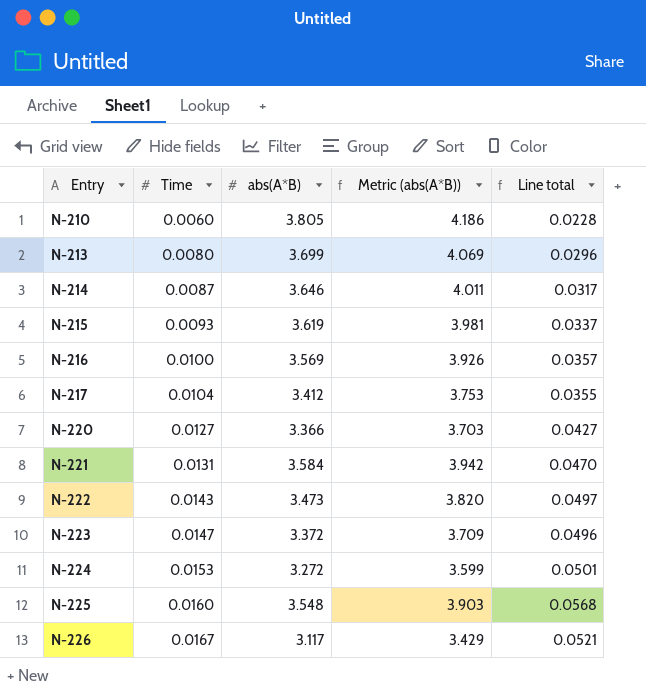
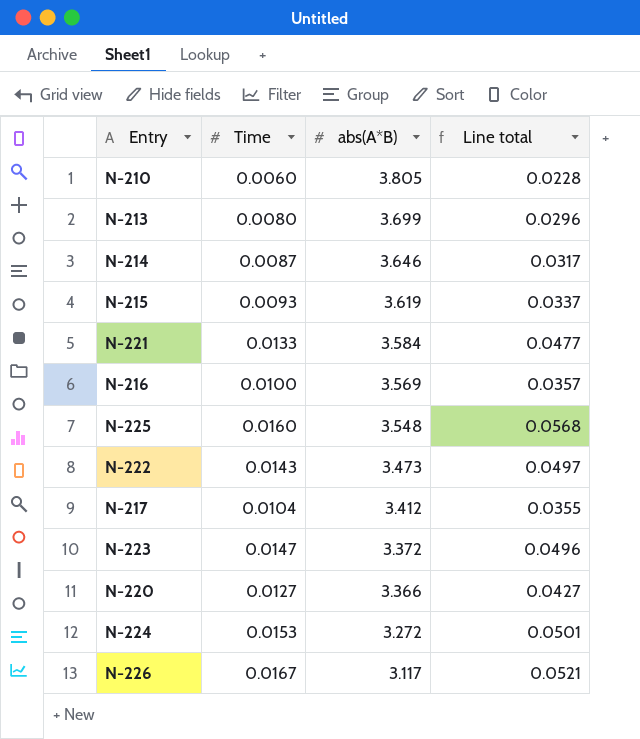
row order: Entry ascending -> abs(A*B) descending
column Metric (abs(A*B)) | formula: [abs(A*B)] * 1.1 -> none
N-221 | Time: 0.0131 -> 0.0133
N-221 | Line total: 0.0470 -> 0.0477

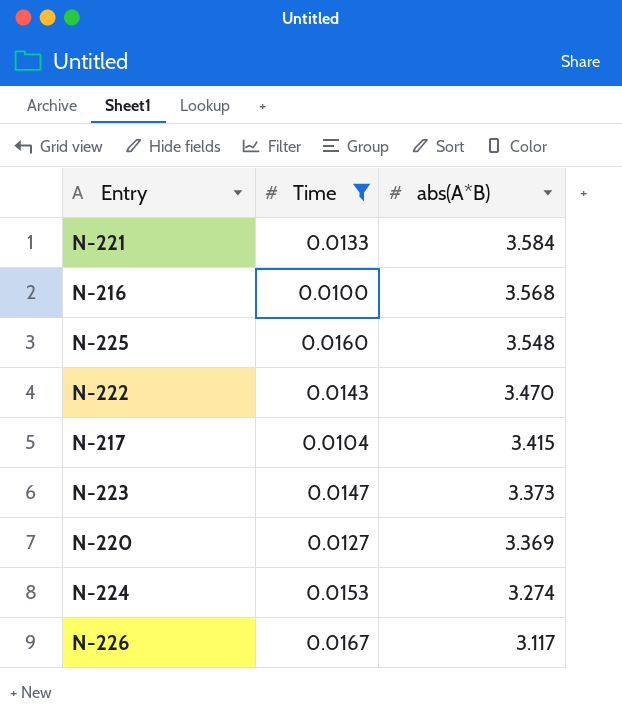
filter: none -> Time >= 0.0100
column Line total | formula: [Time] * [abs(A*B)] -> none
N-216 | abs(A*B): 3.569 -> 3.568
N-222 | abs(A*B): 3.473 -> 3.470
N-217 | abs(A*B): 3.412 -> 3.415
N-223 | abs(A*B): 3.372 -> 3.373
N-220 | abs(A*B): 3.366 -> 3.369
N-224 | abs(A*B): 3.272 -> 3.274

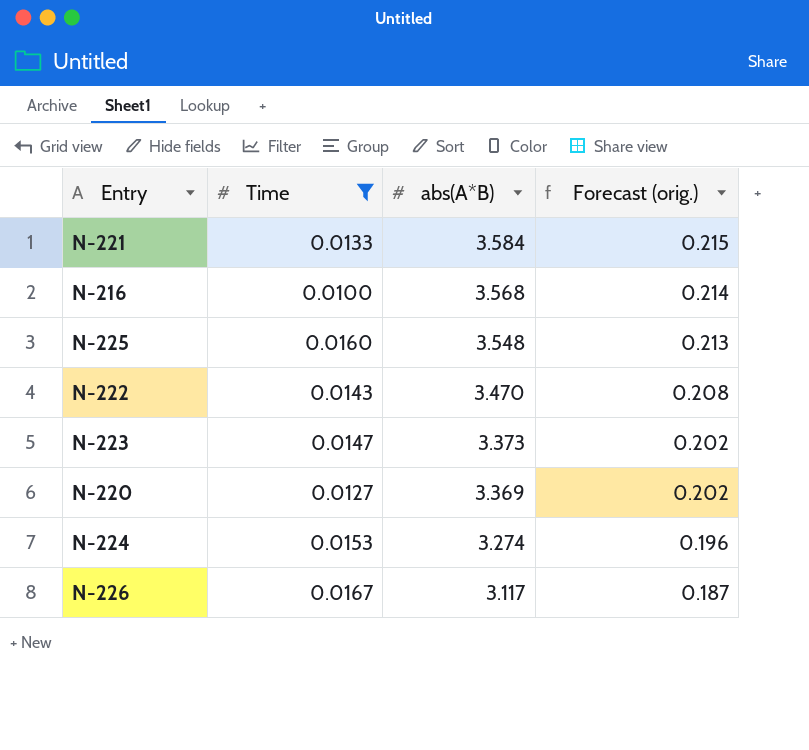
column Forecast (orig.) | formula: none -> [abs(A*B)] * 0.06
row N-217: 0.0104 | 3.415 -> none

